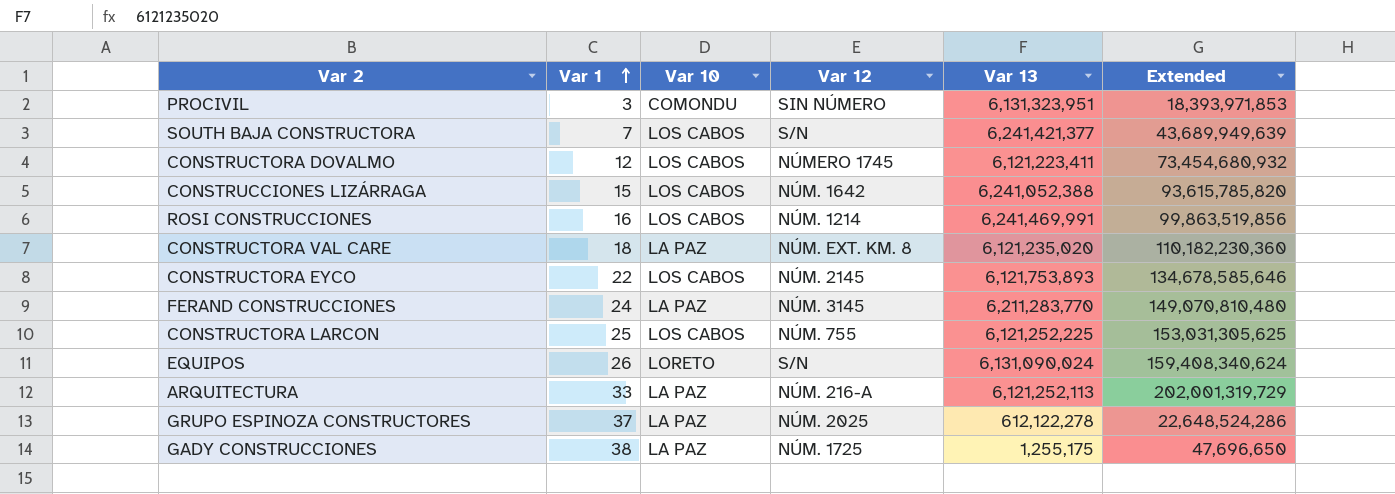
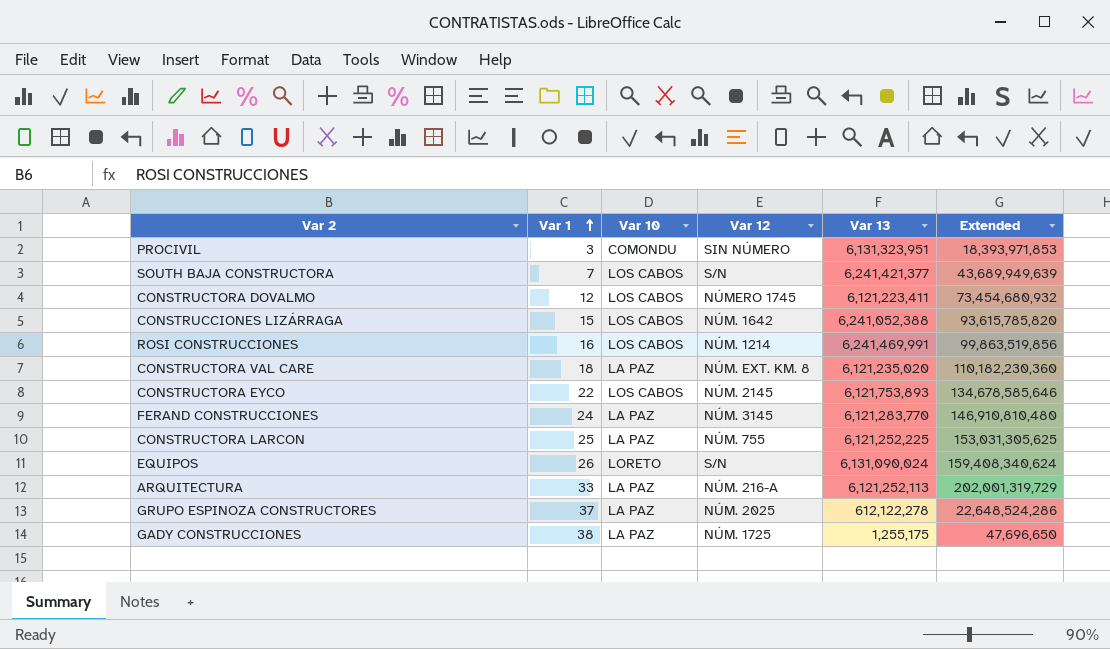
FERAND CONSTRUCCIONES | Var 13: 6,211,283,770 -> 6,121,283,770
FERAND CONSTRUCCIONES | Extended: 149,070,810,480 -> 146,910,810,480
CONSTRUCTORA LARCON | Var 10: LOS CABOS -> LA PAZ

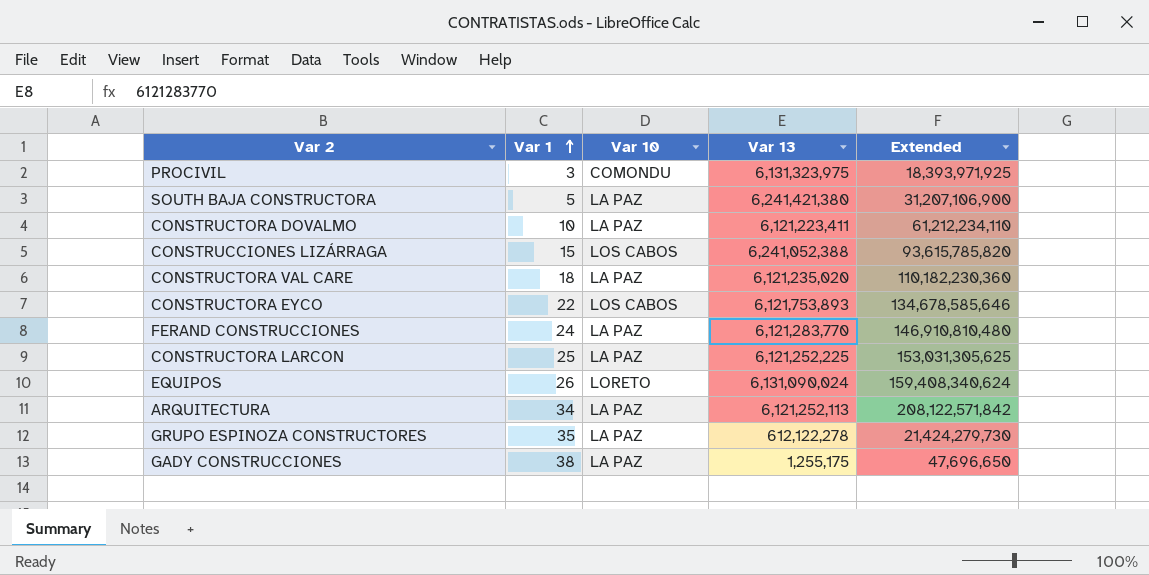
column Var 12 | position: 4 -> none
row ROSI CONSTRUCCIONES: 16 | LOS CABOS | NÚM. 1214 | 6,241,469,991 | 99,863,519,856 -> none
PROCIVIL | Var 13: 6,131,323,951 -> 6,131,323,975
PROCIVIL | Extended: 18,393,971,853 -> 18,393,971,925
SOUTH BAJA CONSTRUCTORA | Var 1: 7 -> 5
SOUTH BAJA CONSTRUCTORA | Var 10: LOS CABOS -> LA PAZ
SOUTH BAJA CONSTRUCTORA | Var 13: 6,241,421,377 -> 6,241,421,380
SOUTH BAJA CONSTRUCTORA | Extended: 43,689,949,639 -> 31,207,106,900
CONSTRUCTORA DOVALMO | Var 1: 12 -> 10
CONSTRUCTORA DOVALMO | Var 10: LOS CABOS -> LA PAZ
CONSTRUCTORA DOVALMO | Extended: 73,454,680,932 -> 61,212,234,110
ARQUITECTURA | Var 1: 33 -> 34
ARQUITECTURA | Extended: 202,001,319,729 -> 208,122,571,842
GRUPO ESPINOZA CONSTRUCTORES | Var 1: 37 -> 35
GRUPO ESPINOZA CONSTRUCTORES | Extended: 22,648,524,286 -> 21,424,279,730

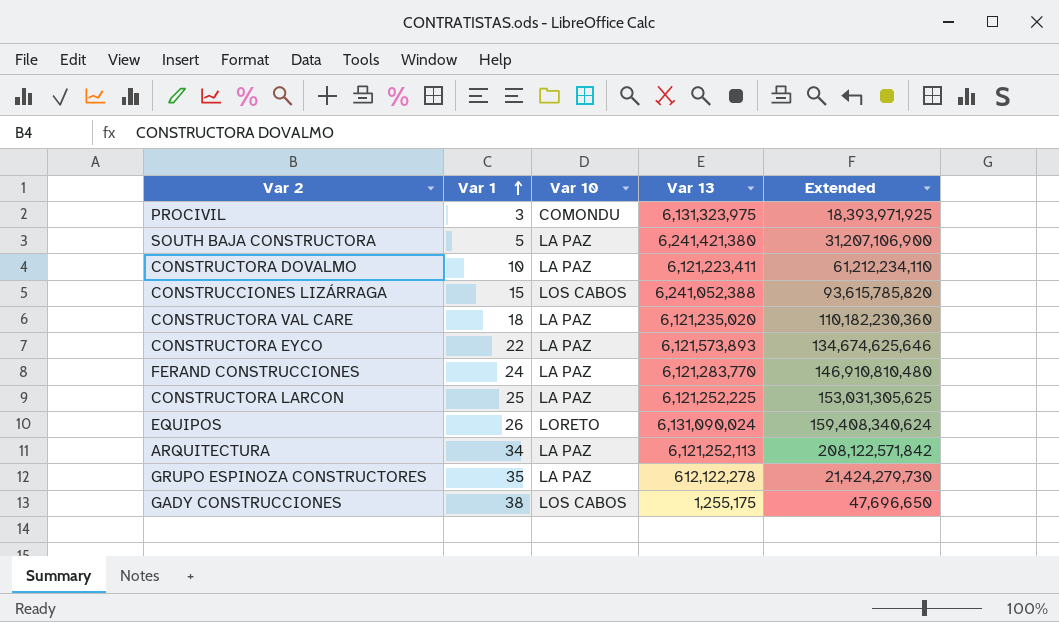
CONSTRUCTORA EYCO | Var 10: LOS CABOS -> LA PAZ
CONSTRUCTORA EYCO | Var 13: 6,121,753,893 -> 6,121,573,893
CONSTRUCTORA EYCO | Extended: 134,678,585,646 -> 134,674,625,646
GADY CONSTRUCCIONES | Var 10: LA PAZ -> LOS CABOS

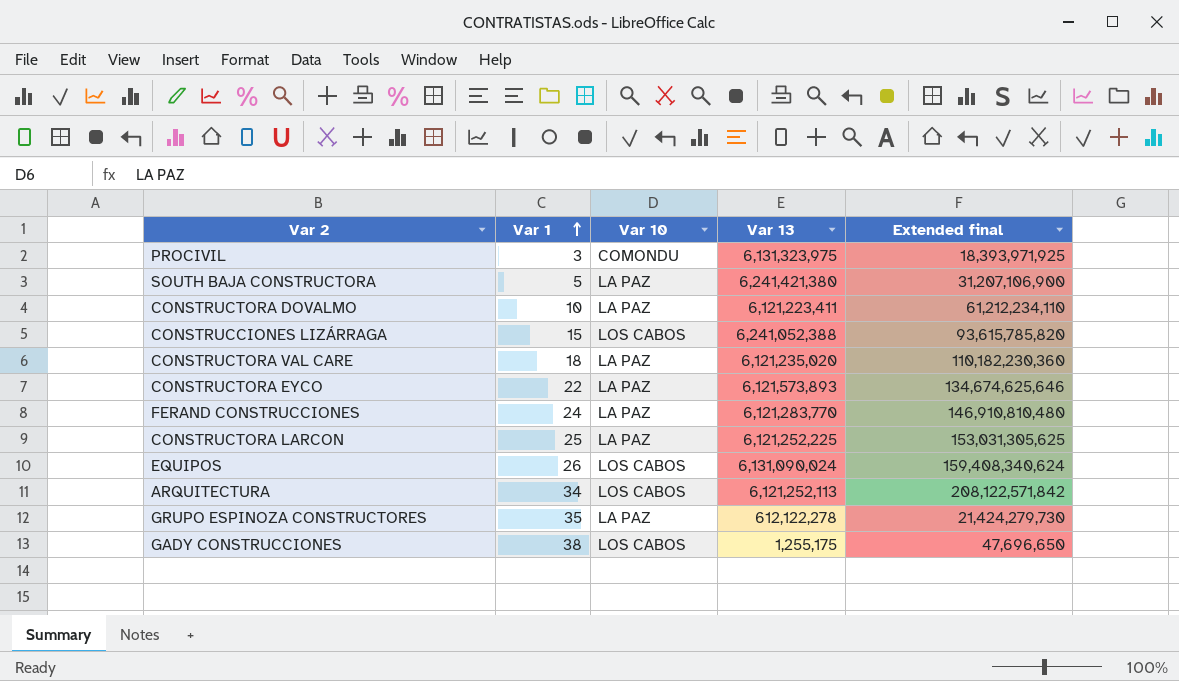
column name: Extended -> Extended final
EQUIPOS | Var 10: LORETO -> LOS CABOS
ARQUITECTURA | Var 10: LA PAZ -> LOS CABOS

